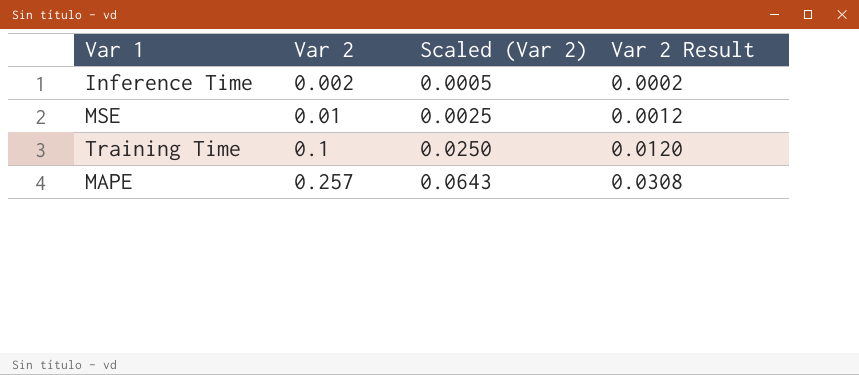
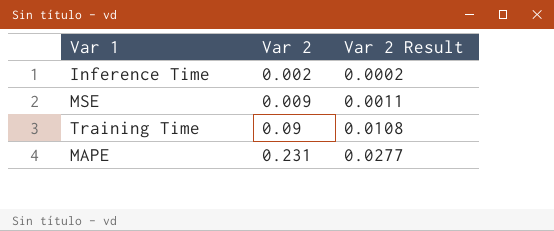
column Scaled (Var 2) | formula: [Var 2] * 0.25 -> none
MSE | Var 2: 0.01 -> 0.009
MSE | Var 2 Result: 0.0012 -> 0.0011
Training Time | Var 2: 0.1 -> 0.09
Training Time | Var 2 Result: 0.0120 -> 0.0108
MAPE | Var 2: 0.257 -> 0.231
MAPE | Var 2 Result: 0.0308 -> 0.0277

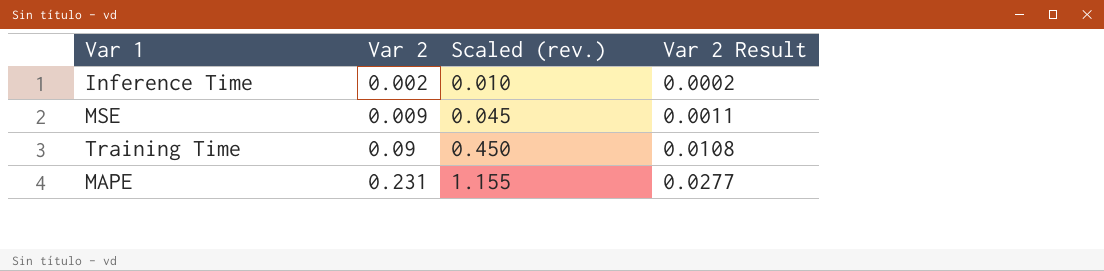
column Scaled (rev.) | formula: none -> [Var 2] * 5

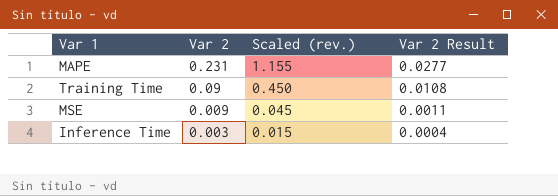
row order: Var 2 ascending -> Var 2 descending
Inference Time | Var 2: 0.002 -> 0.003
Inference Time | Scaled (rev.): 0.010 -> 0.015
Inference Time | Var 2 Result: 0.0002 -> 0.0004

